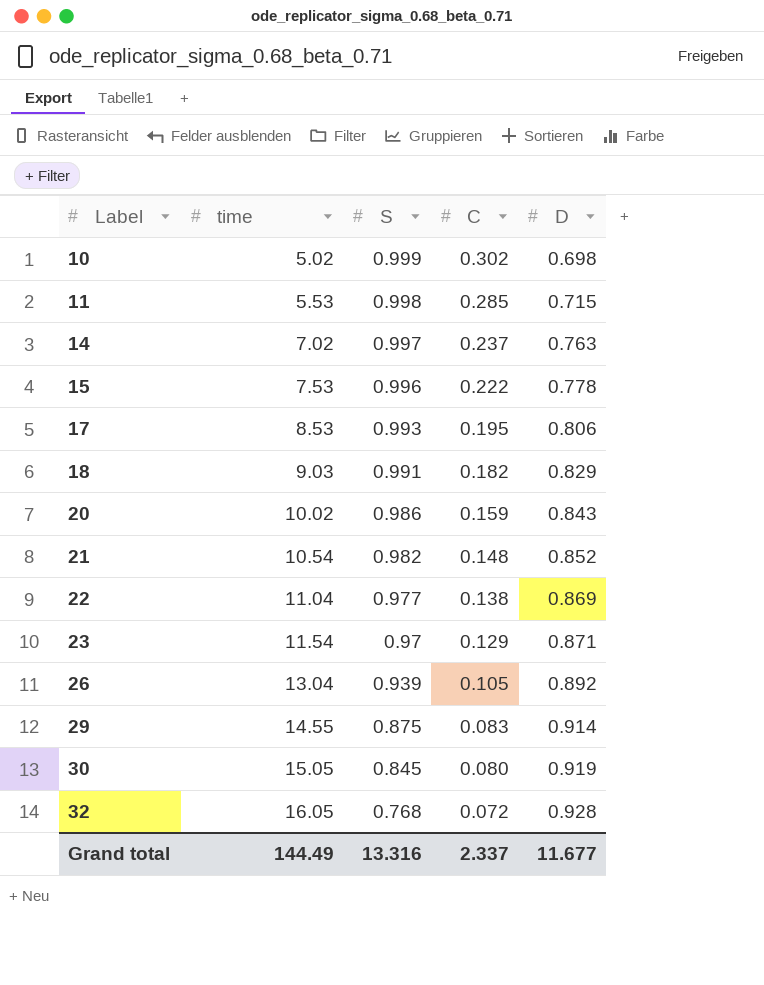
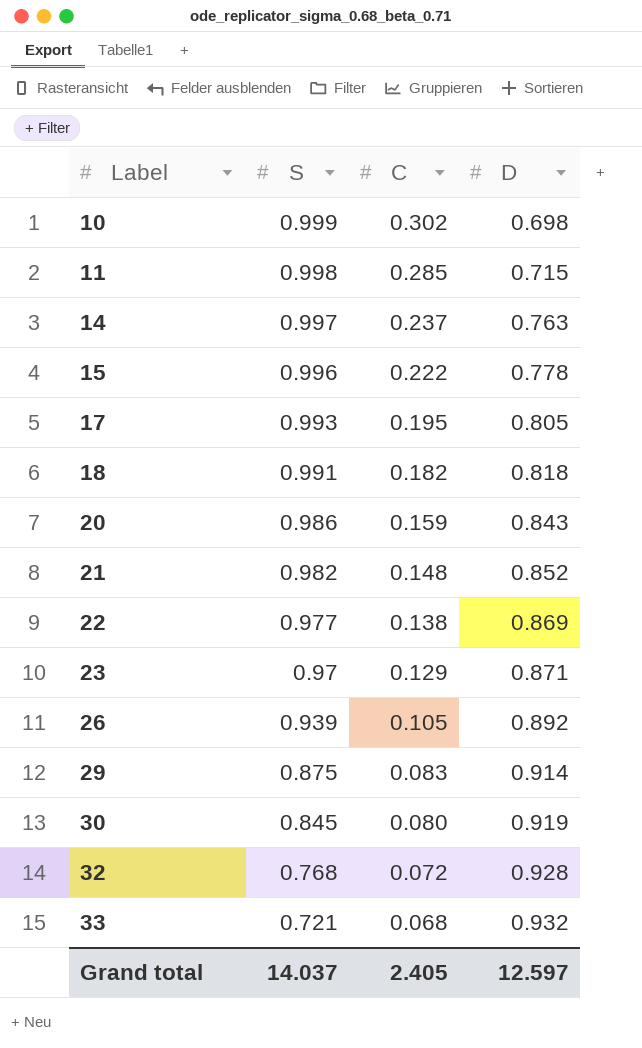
column time | position: 2 -> none
17 | D: 0.806 -> 0.805
18 | D: 0.829 -> 0.818
row 33: none -> 0.721 | 0.068 | 0.932
Grand total | S: 13.316 -> 14.037
Grand total | C: 2.337 -> 2.405
Grand total | D: 11.677 -> 12.597

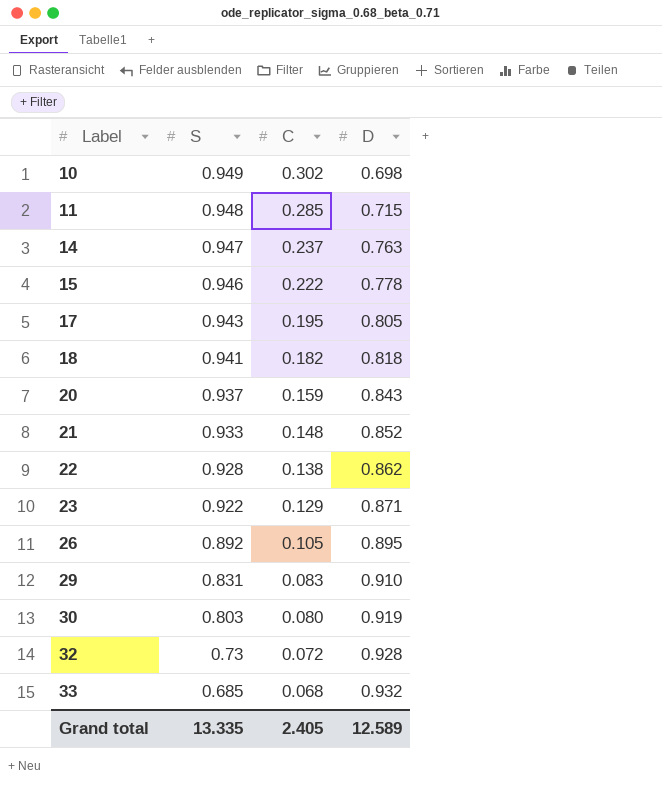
10 | S: 0.999 -> 0.949
11 | S: 0.998 -> 0.948
14 | S: 0.997 -> 0.947
15 | S: 0.996 -> 0.946
17 | S: 0.993 -> 0.943
18 | S: 0.991 -> 0.941
20 | S: 0.986 -> 0.937
21 | S: 0.982 -> 0.933
22 | S: 0.977 -> 0.928
22 | D: 0.869 -> 0.862
23 | S: 0.97 -> 0.922
26 | S: 0.939 -> 0.892
26 | D: 0.892 -> 0.895
29 | S: 0.875 -> 0.831
29 | D: 0.914 -> 0.910
30 | S: 0.845 -> 0.803
32 | S: 0.768 -> 0.73
33 | S: 0.721 -> 0.685
Grand total | S: 14.037 -> 13.335
Grand total | D: 12.597 -> 12.589

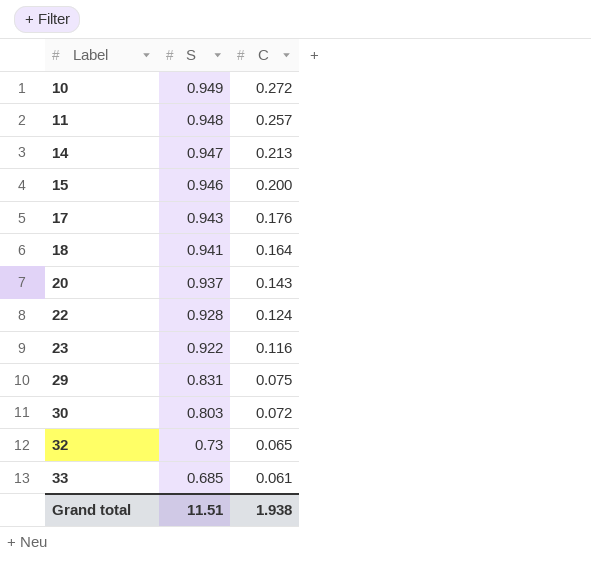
column D | position: 4 -> none
row 21: 0.933 | 0.148 | 0.852 -> none
row 26: 0.892 | 0.105 | 0.895 -> none
10 | C: 0.302 -> 0.272
11 | C: 0.285 -> 0.257
14 | C: 0.237 -> 0.213
15 | C: 0.222 -> 0.200
17 | C: 0.195 -> 0.176
18 | C: 0.182 -> 0.164
20 | C: 0.159 -> 0.143
22 | C: 0.138 -> 0.124
23 | C: 0.129 -> 0.116
29 | C: 0.083 -> 0.075
30 | C: 0.080 -> 0.072
32 | C: 0.072 -> 0.065
33 | C: 0.068 -> 0.061
Grand total | S: 13.335 -> 11.51
Grand total | C: 2.405 -> 1.938

